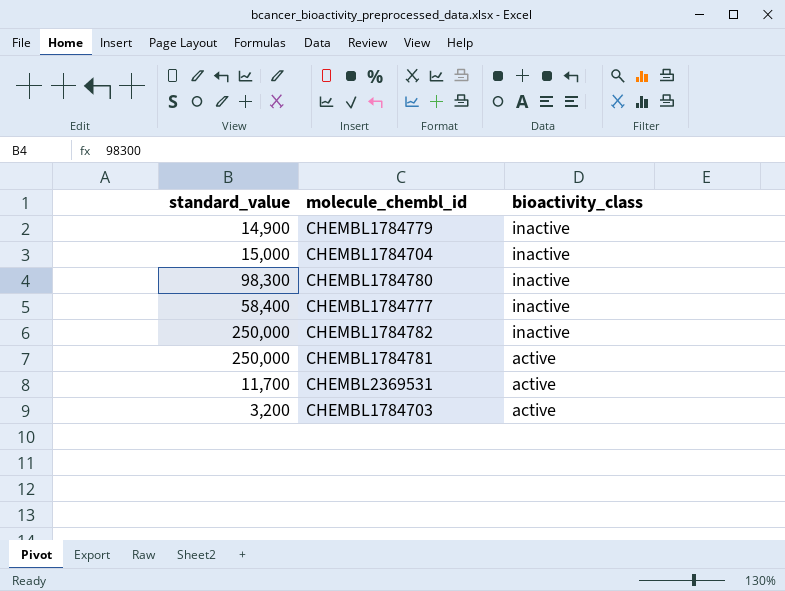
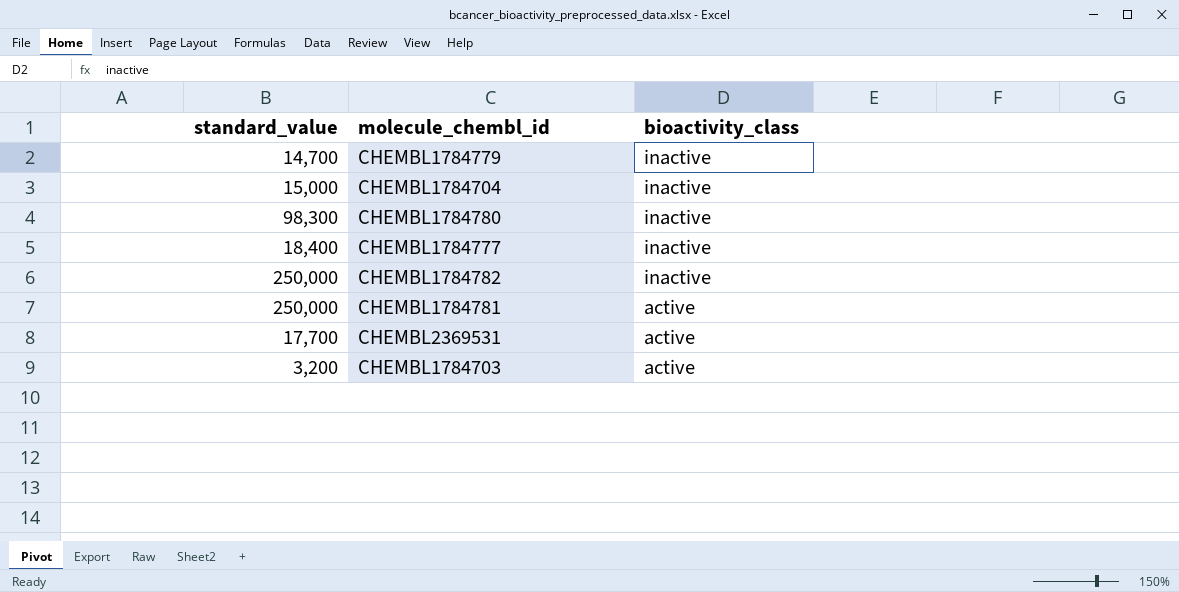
CHEMBL1784779 | standard_value: 14,900 -> 14,700
CHEMBL1784777 | standard_value: 58,400 -> 18,400
CHEMBL2369531 | standard_value: 11,700 -> 17,700

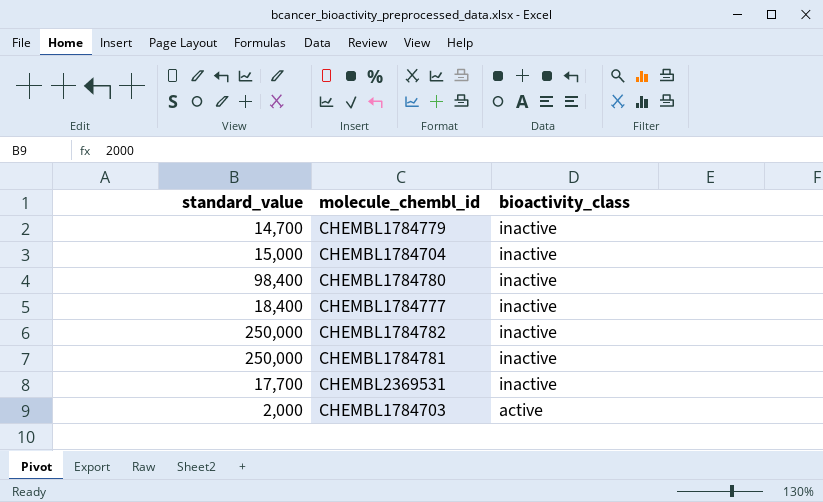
CHEMBL1784780 | standard_value: 98,300 -> 98,400
CHEMBL1784781 | bioactivity_class: active -> inactive
CHEMBL2369531 | bioactivity_class: active -> inactive
CHEMBL1784703 | standard_value: 3,200 -> 2,000

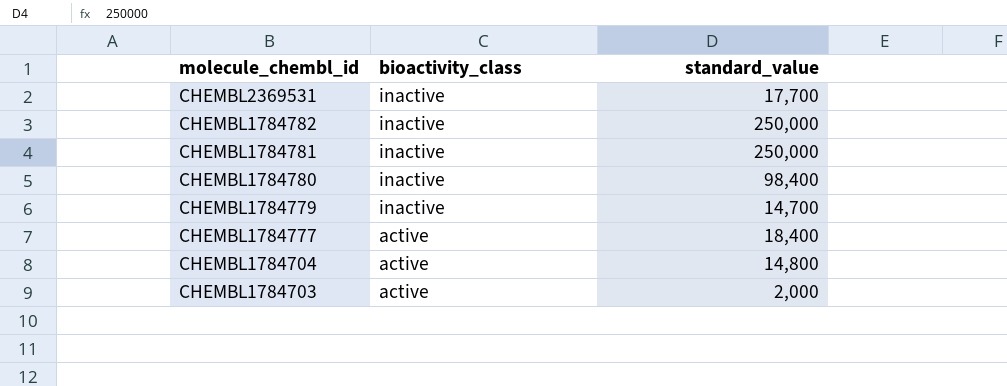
row order: bioactivity_class descending -> molecule_chembl_id descending
column standard_value | position: 1 -> 3
CHEMBL1784777 | bioactivity_class: inactive -> active
CHEMBL1784704 | bioactivity_class: inactive -> active
CHEMBL1784704 | standard_value: 15,000 -> 14,800

